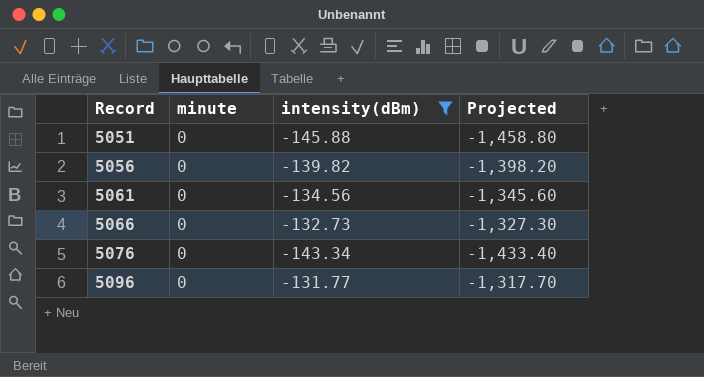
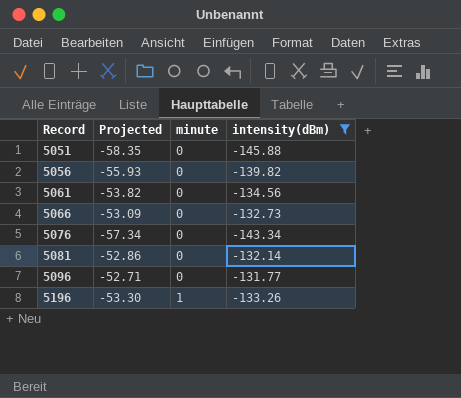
column Projected | formula: [intensity(dBm)] * 10 -> [intensity(dBm)] * 0.4
column Projected | position: 4 -> 2
row 5081: none -> -52.86 | 0 | -132.14
row 5196: none -> -53.30 | 1 | -133.26

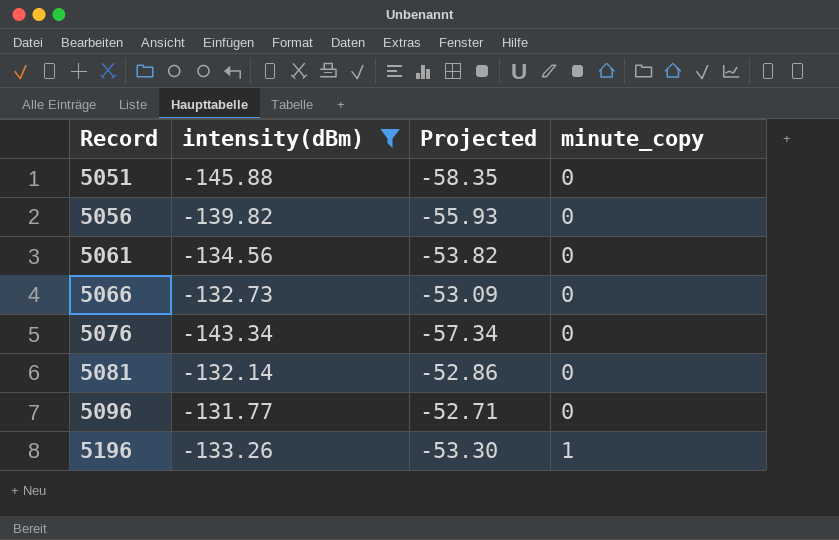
column intensity(dBm) | position: 4 -> 2
column name: minute -> minute_copy

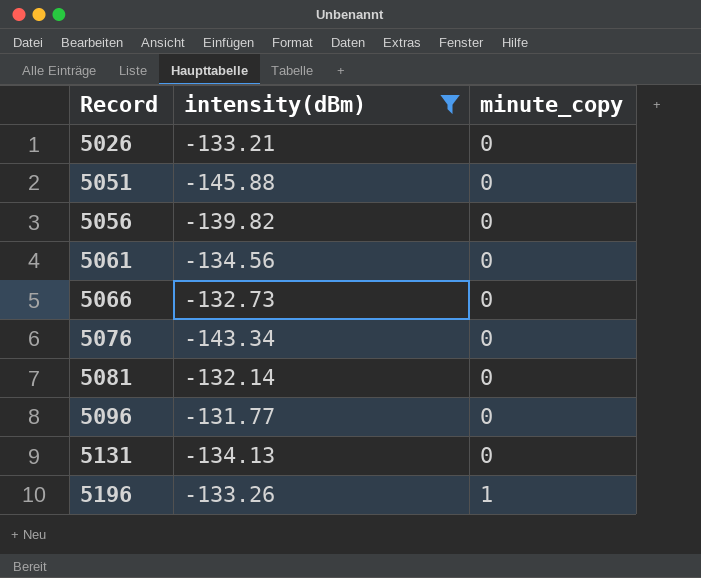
column Projected | formula: [intensity(dBm)] * 0.4 -> none
row 5026: none -> -133.21 | 0
row 5131: none -> -134.13 | 0

